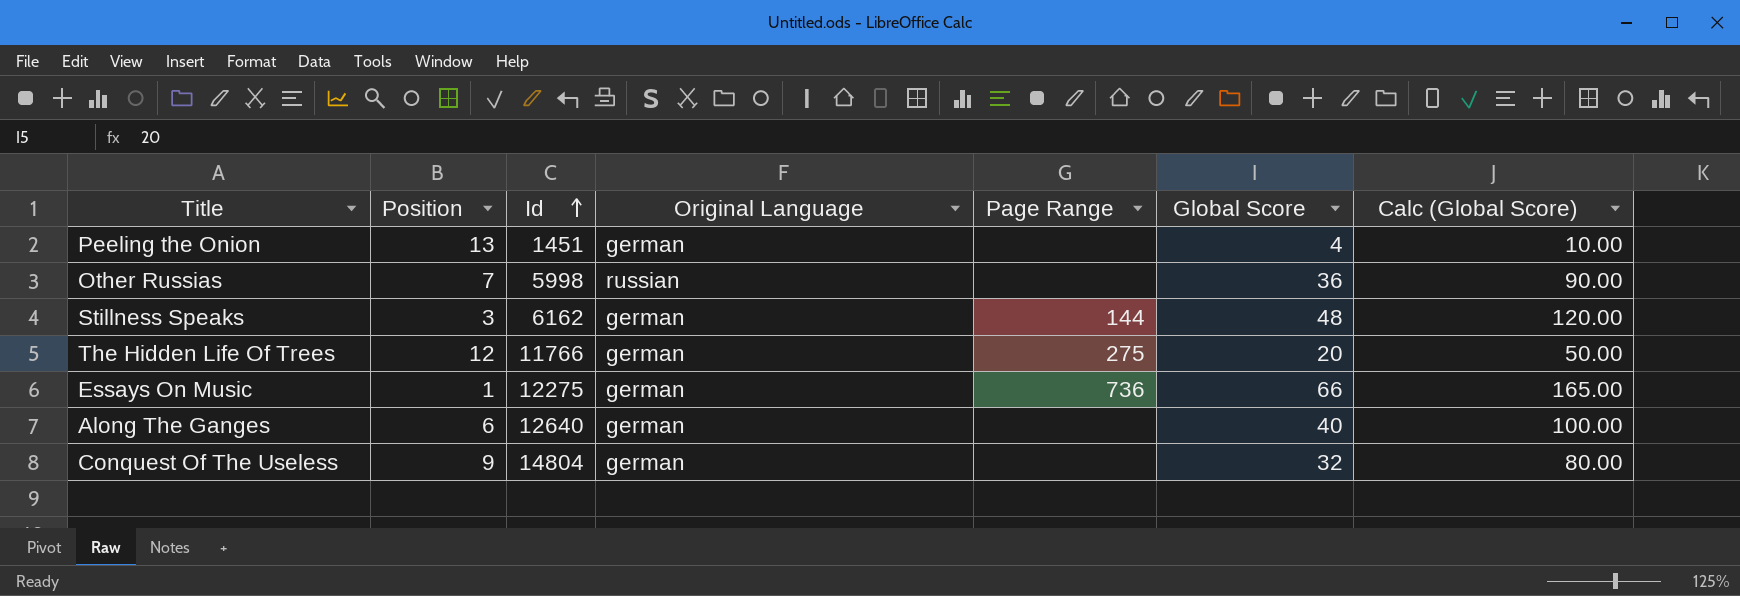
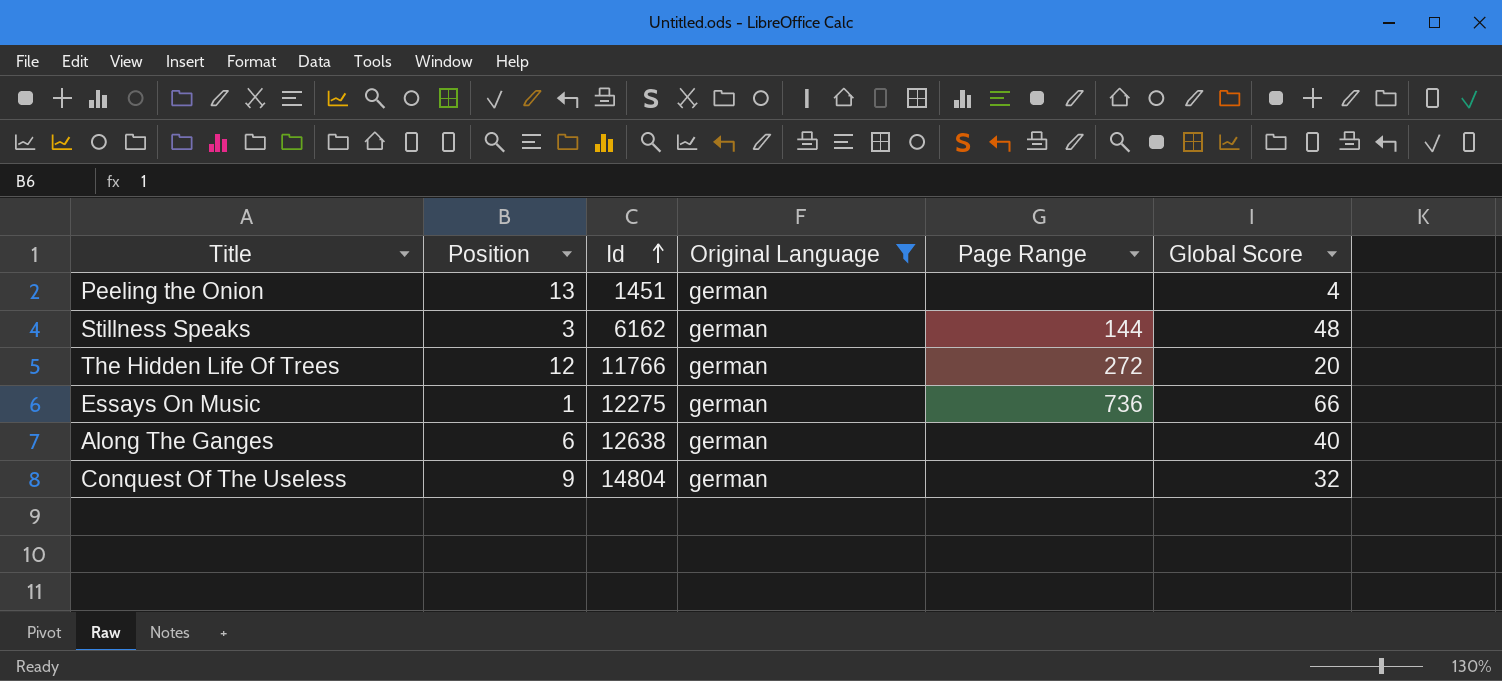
filter: none -> Original Language = german
column Calc (Global Score) | formula: [Global Score] * 2.5 -> none
The Hidden Life Of Trees | Page Range: 275 -> 272
Along The Ganges | Id: 12640 -> 12638

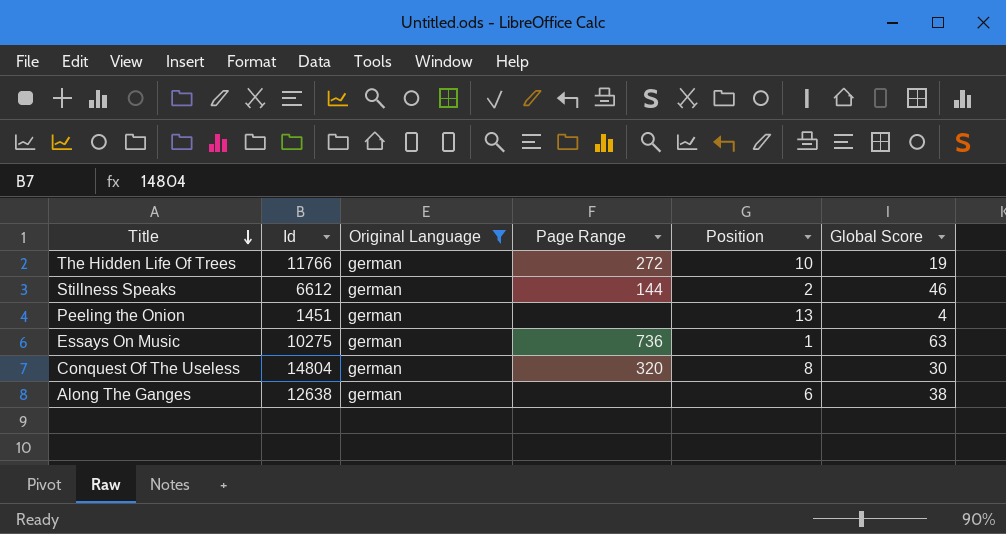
row order: Id ascending -> Title descending
column Position | position: 2 -> 5
The Hidden Life Of Trees | Position: 12 -> 10
The Hidden Life Of Trees | Global Score: 20 -> 19
Stillness Speaks | Id: 6162 -> 6612
Stillness Speaks | Position: 3 -> 2
Stillness Speaks | Global Score: 48 -> 46
Essays On Music | Id: 12275 -> 10275
Essays On Music | Global Score: 66 -> 63
Conquest Of The Useless | Page Range: none -> 320
Conquest Of The Useless | Position: 9 -> 8
Conquest Of The Useless | Global Score: 32 -> 30
Along The Ganges | Global Score: 40 -> 38

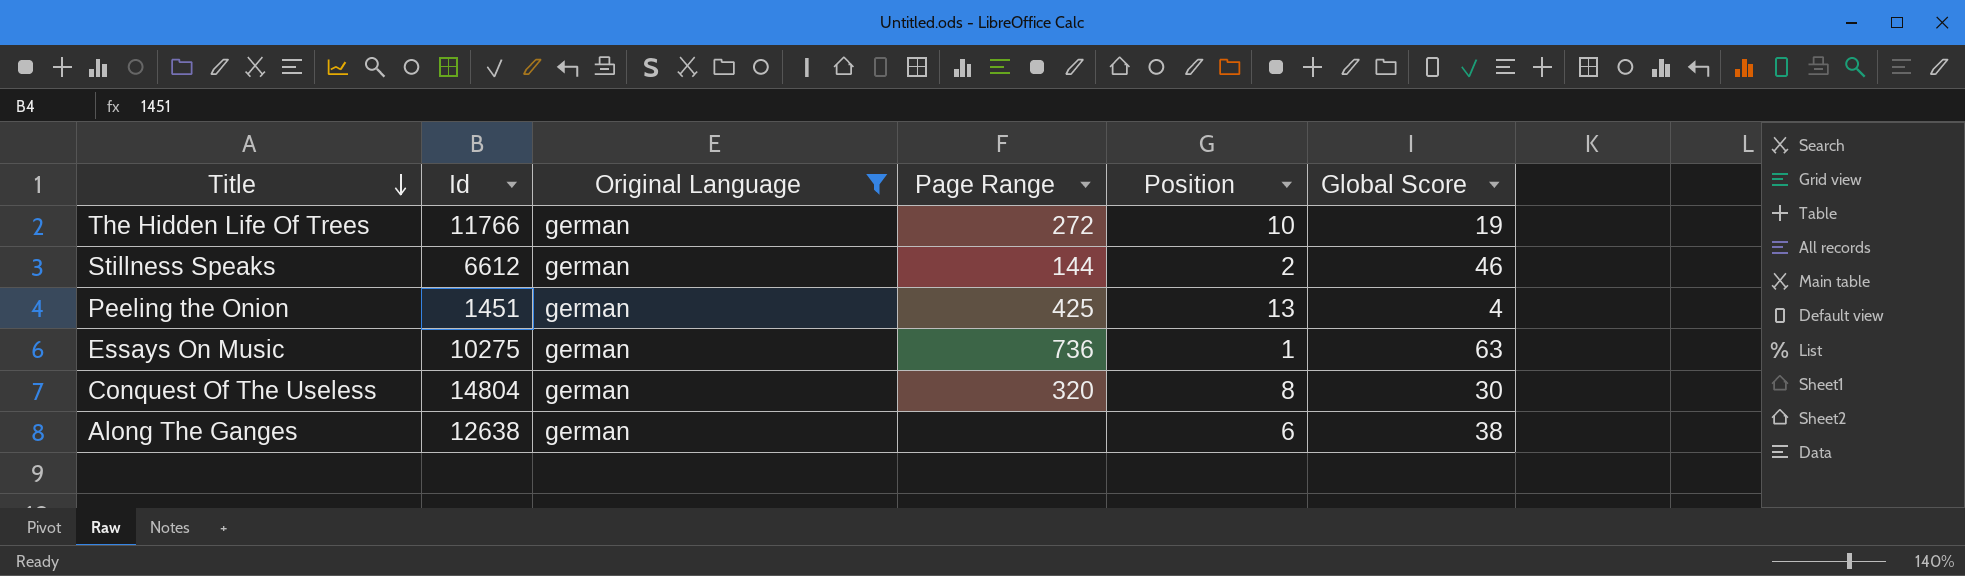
Peeling the Onion | Page Range: none -> 425

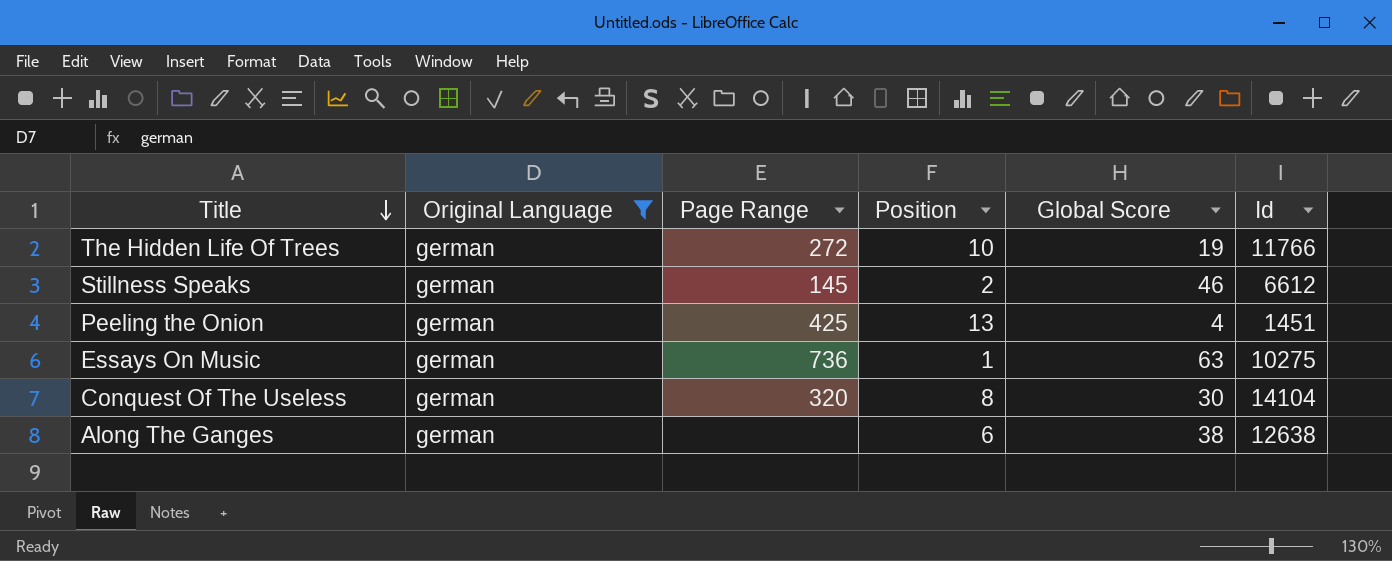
column Id | position: 2 -> 6
Stillness Speaks | Page Range: 144 -> 145
Conquest Of The Useless | Id: 14804 -> 14104

